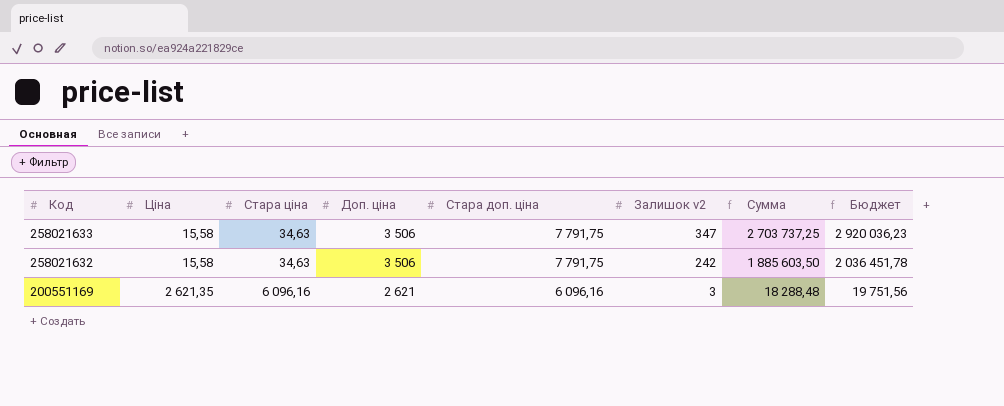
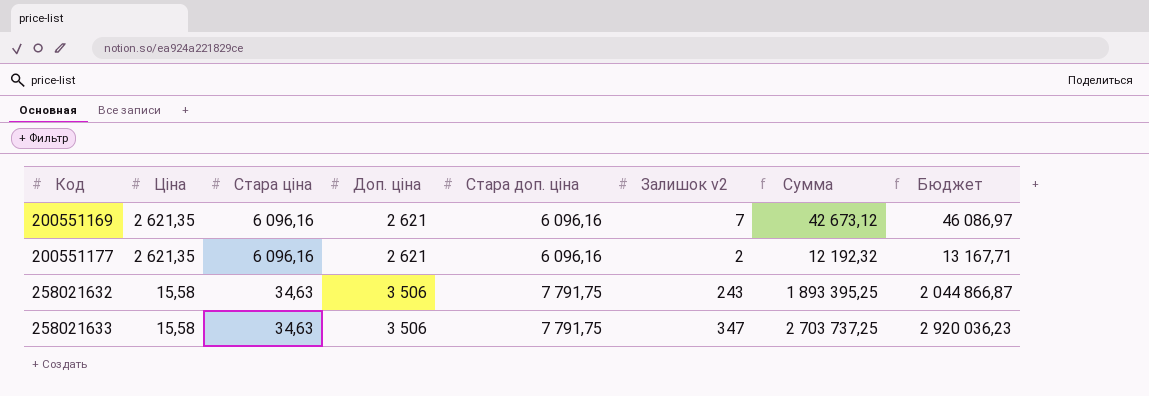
row order: Код descending -> Код ascending
200551169 | Залишок v2: 3 -> 7
200551169 | Сумма: 18 288,48 -> 42 673,12
200551169 | Бюджет: 19 751,56 -> 46 086,97
row 200551177: none -> 2 621,35 | 6 096,16 | 2 621 | 6 096,16 | 2 | 12 192,32 | 13 167,71
258021632 | Залишок v2: 242 -> 243
258021632 | Сумма: 1 885 603,50 -> 1 893 395,25
258021632 | Бюджет: 2 036 451,78 -> 2 044 866,87

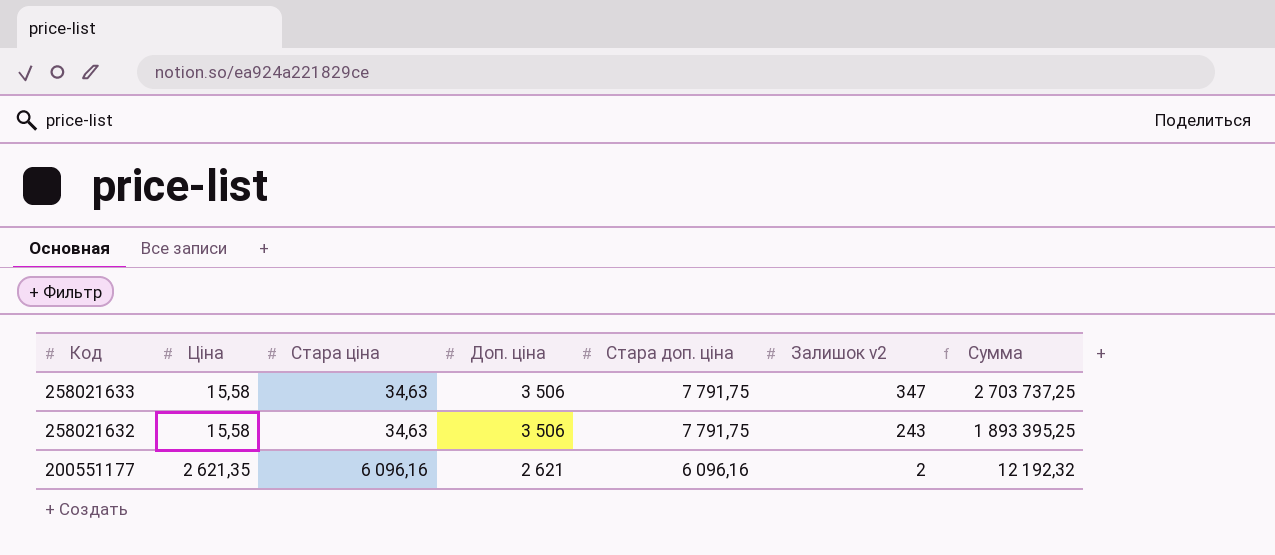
row order: Код ascending -> Код descending
column Бюджет | formula: [Сумма] * 1,08 -> none
row 200551169: 2 621,35 | 6 096,16 | 2 621 | 6 096,16 | 7 | 42 673,12 | 46 086,97 -> none

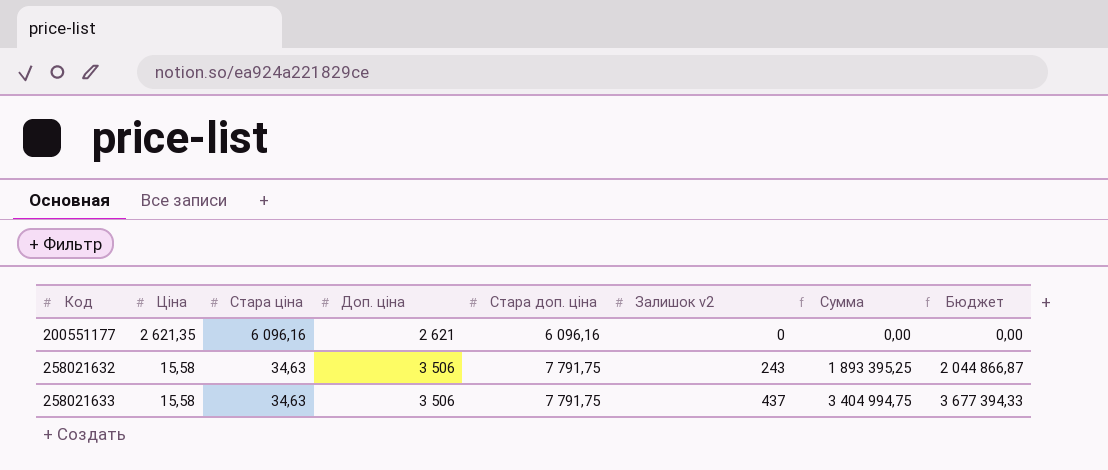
row order: Код descending -> Код ascending
column Бюджет | formula: none -> [Сумма] * 1,08
200551177 | Залишок v2: 2 -> 0
200551177 | Сумма: 12 192,32 -> 0,00
258021633 | Залишок v2: 347 -> 437
258021633 | Сумма: 2 703 737,25 -> 3 404 994,75

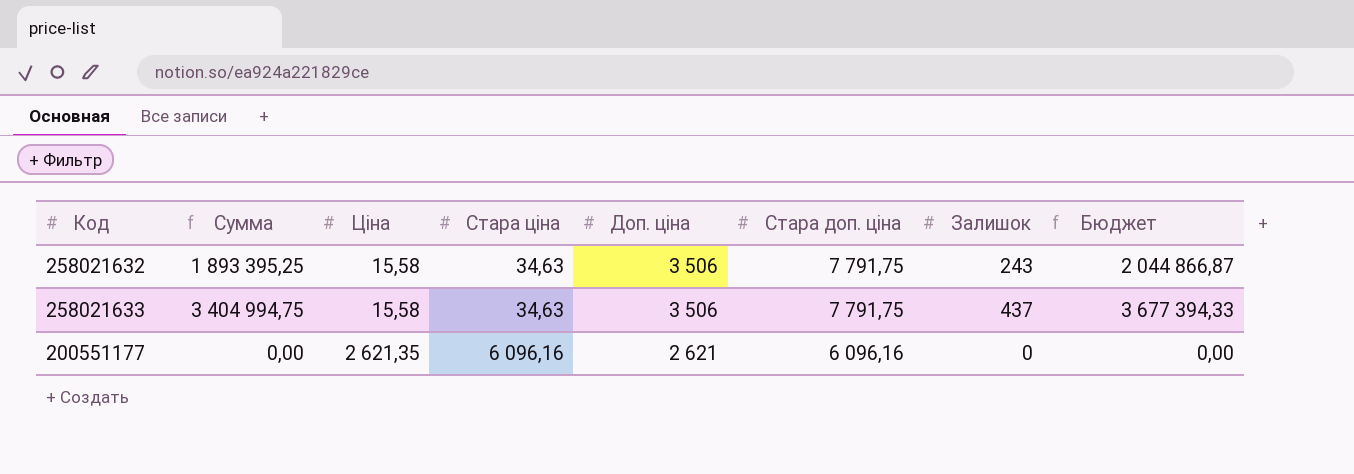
row order: Код ascending -> Ціна ascending
column Сумма | position: 7 -> 2
column name: Залишок v2 -> Залишок

